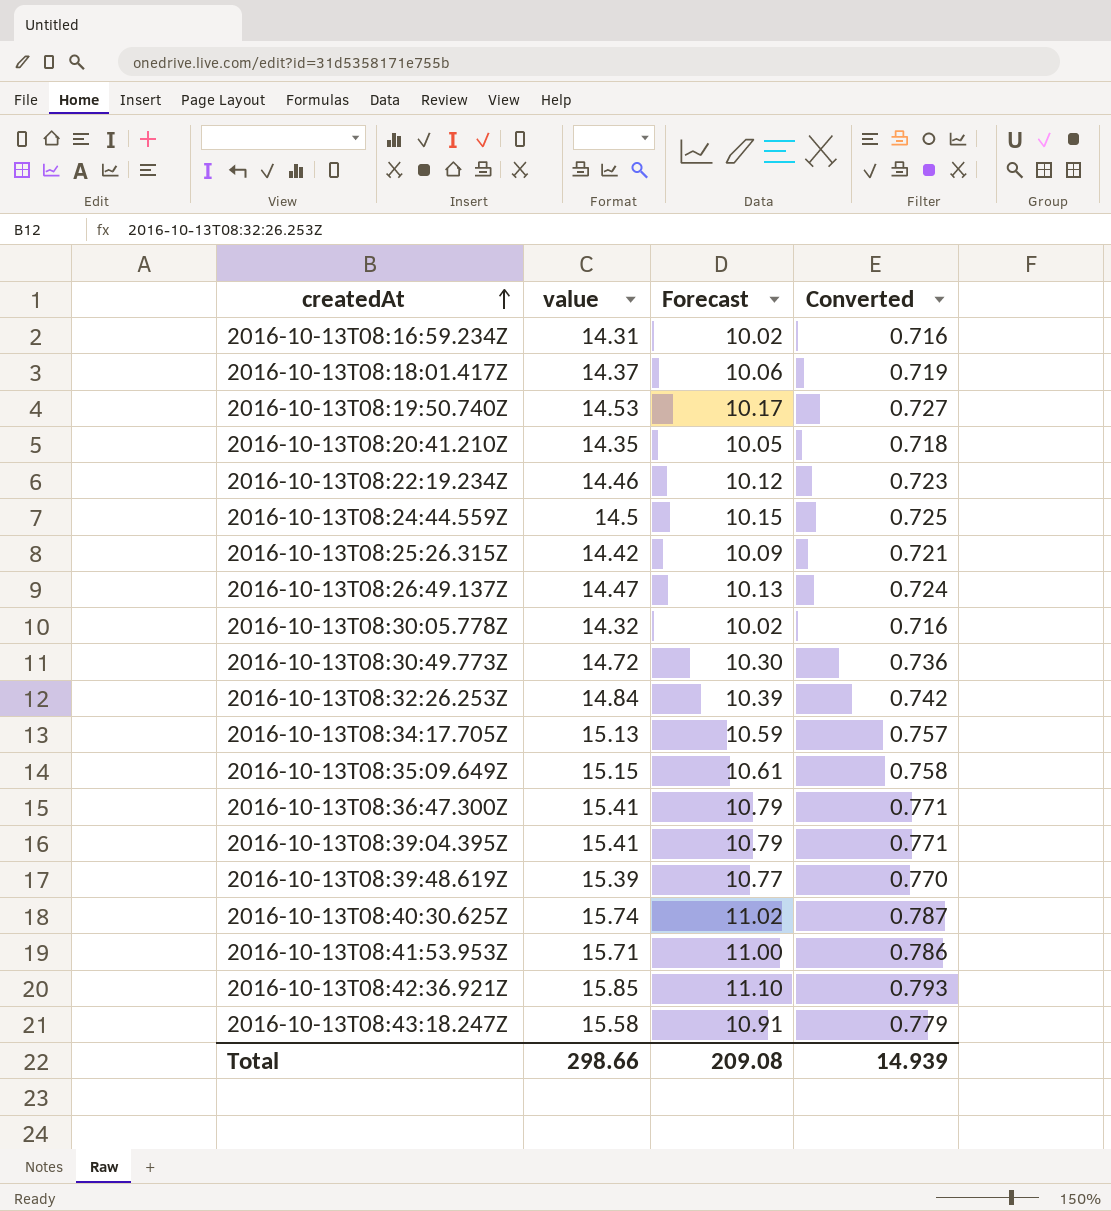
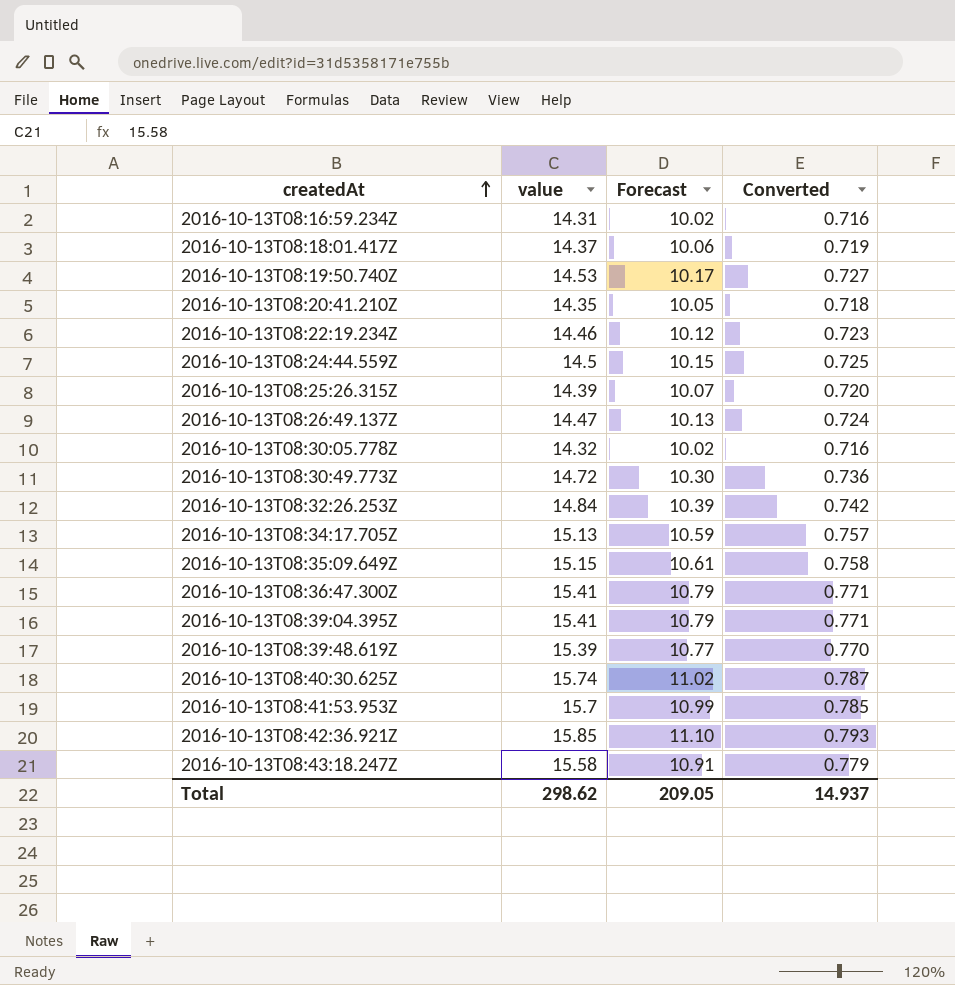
2016-10-13T08:25:26.315Z | value: 14.42 -> 14.39
2016-10-13T08:25:26.315Z | Forecast: 10.09 -> 10.07
2016-10-13T08:25:26.315Z | Converted: 0.721 -> 0.720
2016-10-13T08:41:53.953Z | value: 15.71 -> 15.7
2016-10-13T08:41:53.953Z | Forecast: 11.00 -> 10.99
2016-10-13T08:41:53.953Z | Converted: 0.786 -> 0.785
Total | value: 298.66 -> 298.62
Total | Forecast: 209.08 -> 209.05
Total | Converted: 14.939 -> 14.937

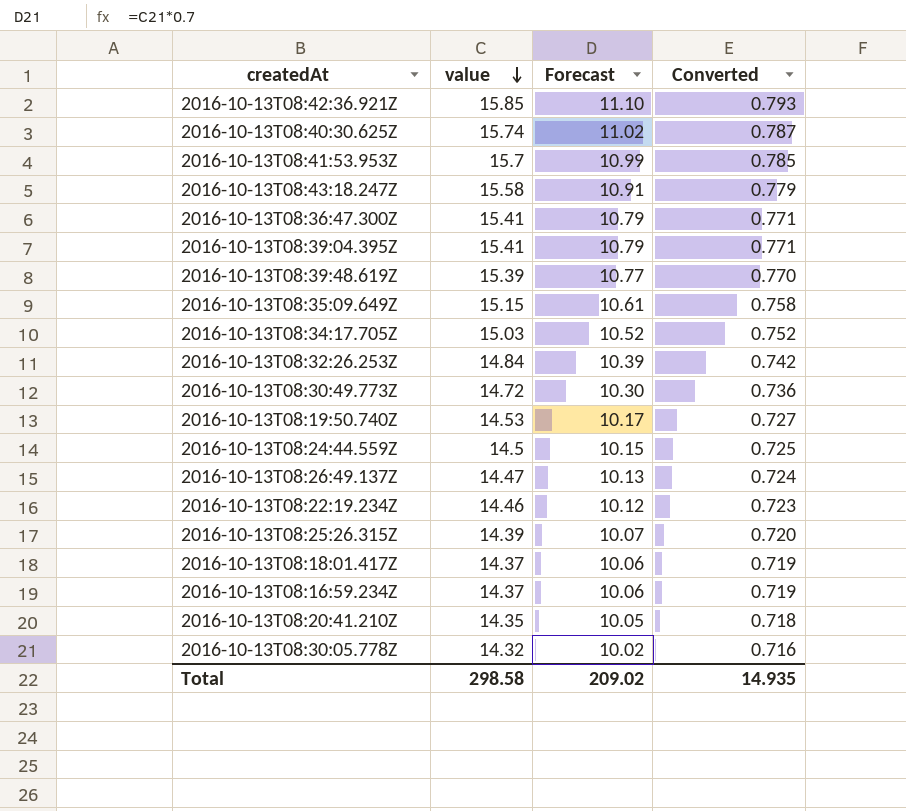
row order: createdAt ascending -> value descending
2016-10-13T08:34:17.705Z | value: 15.13 -> 15.03
2016-10-13T08:34:17.705Z | Forecast: 10.59 -> 10.52
2016-10-13T08:34:17.705Z | Converted: 0.757 -> 0.752
2016-10-13T08:16:59.234Z | value: 14.31 -> 14.37
2016-10-13T08:16:59.234Z | Forecast: 10.02 -> 10.06
2016-10-13T08:16:59.234Z | Converted: 0.716 -> 0.719
Total | value: 298.62 -> 298.58
Total | Forecast: 209.05 -> 209.02
Total | Converted: 14.937 -> 14.935

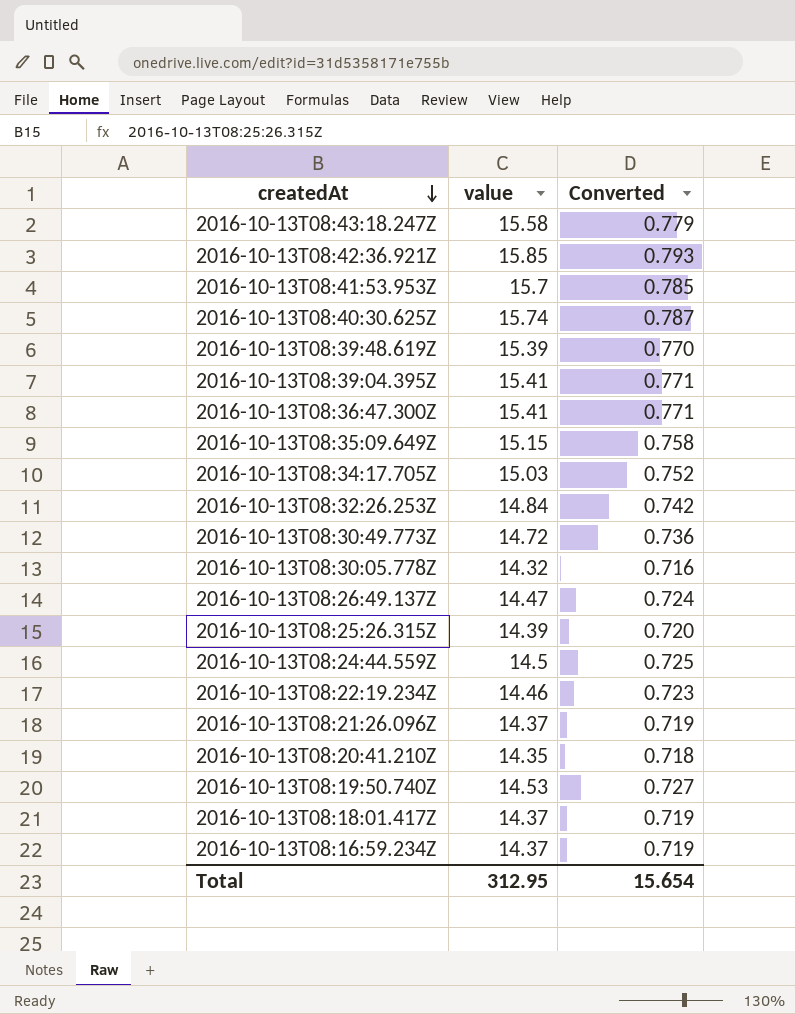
row order: value descending -> createdAt descending
column Forecast | formula: [value] * 0.7 -> none
row 2016-10-13T08:21:26.096Z: none -> 14.37 | 0.719
Total | value: 298.58 -> 312.95
Total | Converted: 14.935 -> 15.654

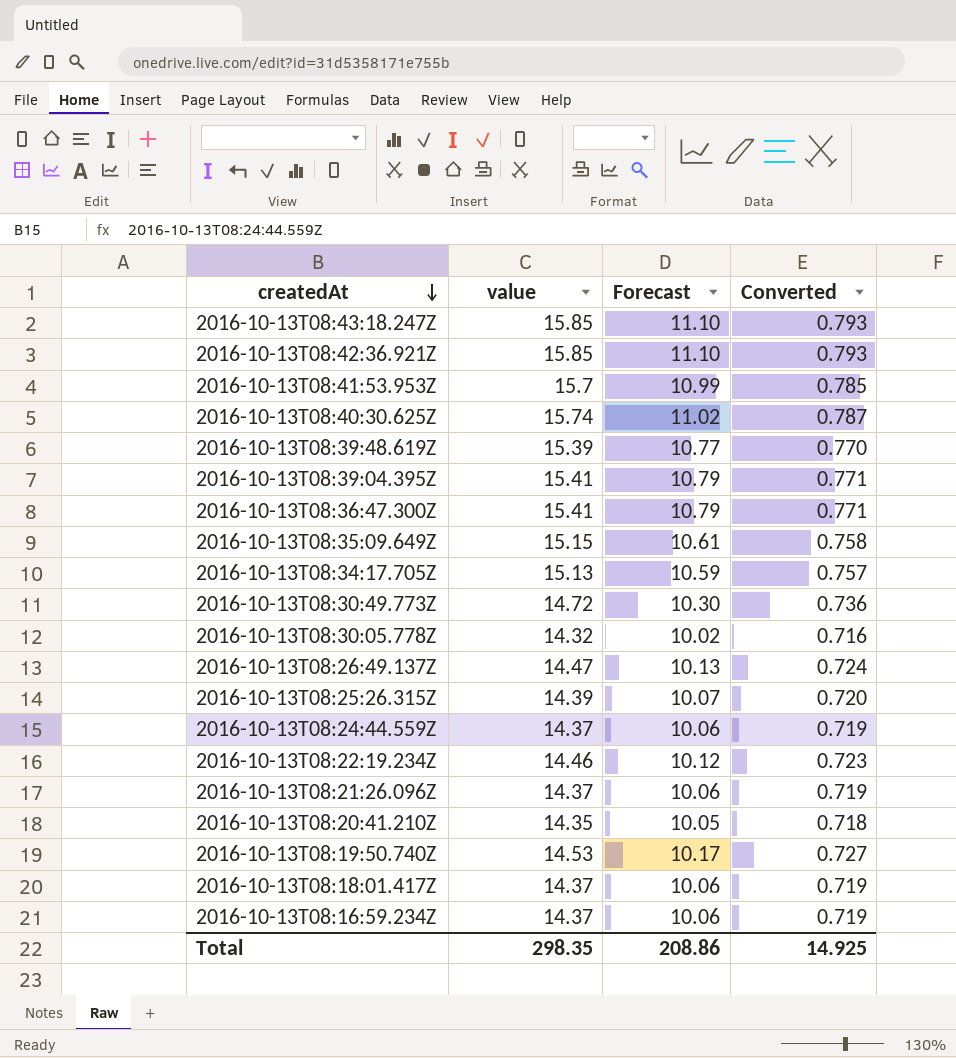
column Forecast | formula: none -> [value] * 0.7
row 2016-10-13T08:32:26.253Z: 14.84 | 0.742 -> none
2016-10-13T08:43:18.247Z | value: 15.58 -> 15.85
2016-10-13T08:43:18.247Z | Converted: 0.779 -> 0.793
2016-10-13T08:34:17.705Z | value: 15.03 -> 15.13
2016-10-13T08:34:17.705Z | Converted: 0.752 -> 0.757
2016-10-13T08:24:44.559Z | value: 14.5 -> 14.37
2016-10-13T08:24:44.559Z | Converted: 0.725 -> 0.719
Total | value: 312.95 -> 298.35
Total | Converted: 15.654 -> 14.925

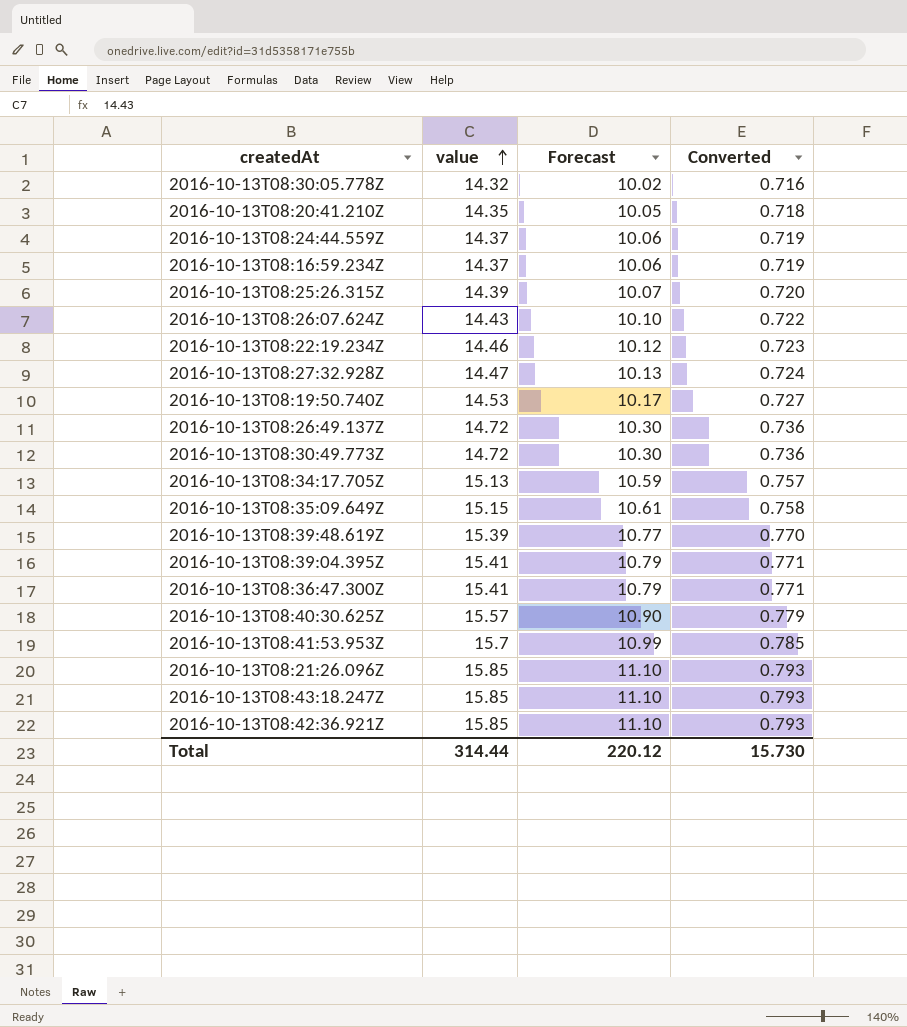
row order: createdAt descending -> value ascending
row 2016-10-13T08:18:01.417Z: 14.37 | 10.06 | 0.719 -> none
row 2016-10-13T08:26:07.624Z: none -> 14.43 | 10.10 | 0.722
row 2016-10-13T08:27:32.928Z: none -> 14.47 | 10.13 | 0.724
2016-10-13T08:26:49.137Z | value: 14.47 -> 14.72
2016-10-13T08:26:49.137Z | Forecast: 10.13 -> 10.30
2016-10-13T08:26:49.137Z | Converted: 0.724 -> 0.736
2016-10-13T08:40:30.625Z | value: 15.74 -> 15.57
2016-10-13T08:40:30.625Z | Forecast: 11.02 -> 10.90
2016-10-13T08:40:30.625Z | Converted: 0.787 -> 0.779
2016-10-13T08:21:26.096Z | value: 14.37 -> 15.85
2016-10-13T08:21:26.096Z | Forecast: 10.06 -> 11.10
2016-10-13T08:21:26.096Z | Converted: 0.719 -> 0.793
Total | value: 298.35 -> 314.44
Total | Forecast: 208.86 -> 220.12
Total | Converted: 14.925 -> 15.730

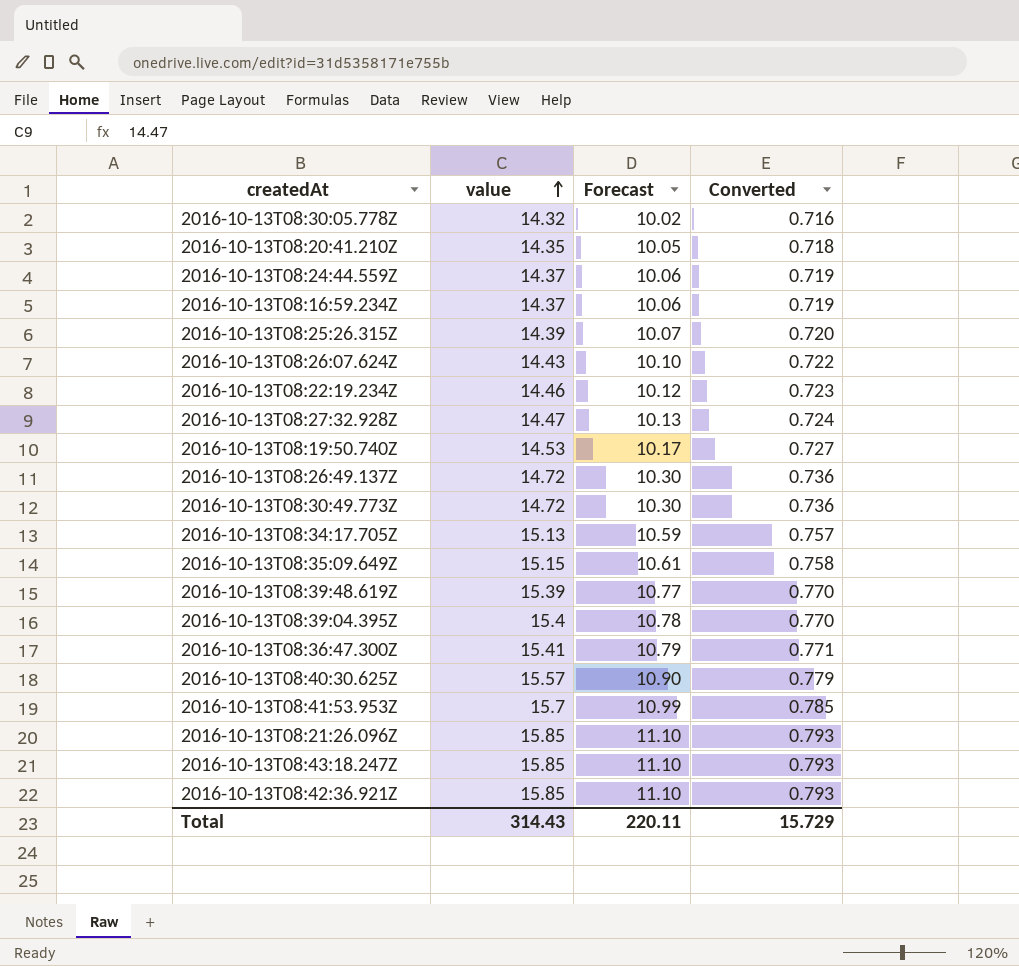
2016-10-13T08:39:04.395Z | value: 15.41 -> 15.4
2016-10-13T08:39:04.395Z | Forecast: 10.79 -> 10.78
2016-10-13T08:39:04.395Z | Converted: 0.771 -> 0.770
Total | value: 314.44 -> 314.43
Total | Forecast: 220.12 -> 220.11
Total | Converted: 15.730 -> 15.729

